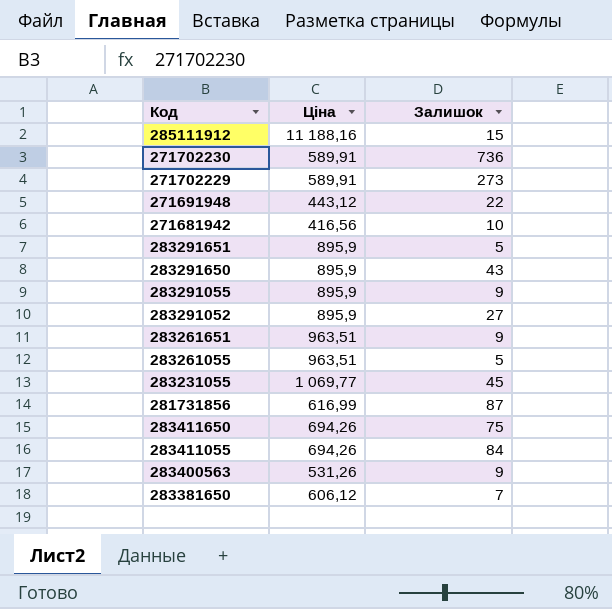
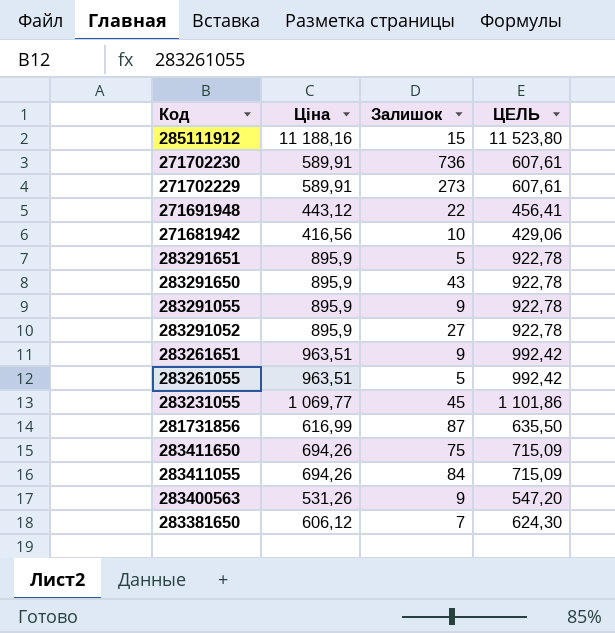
column ЦЕЛЬ | formula: none -> [Ціна] * 1,03

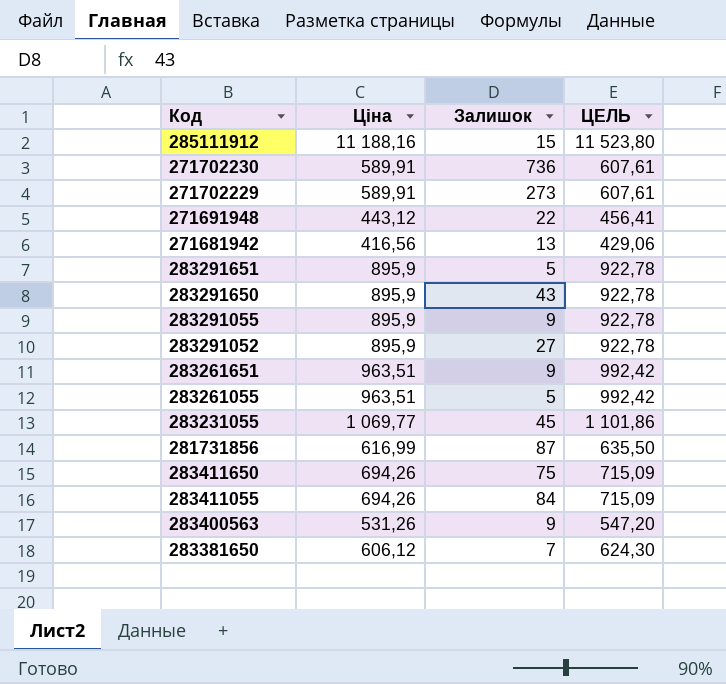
271681942 | Залишок: 10 -> 13

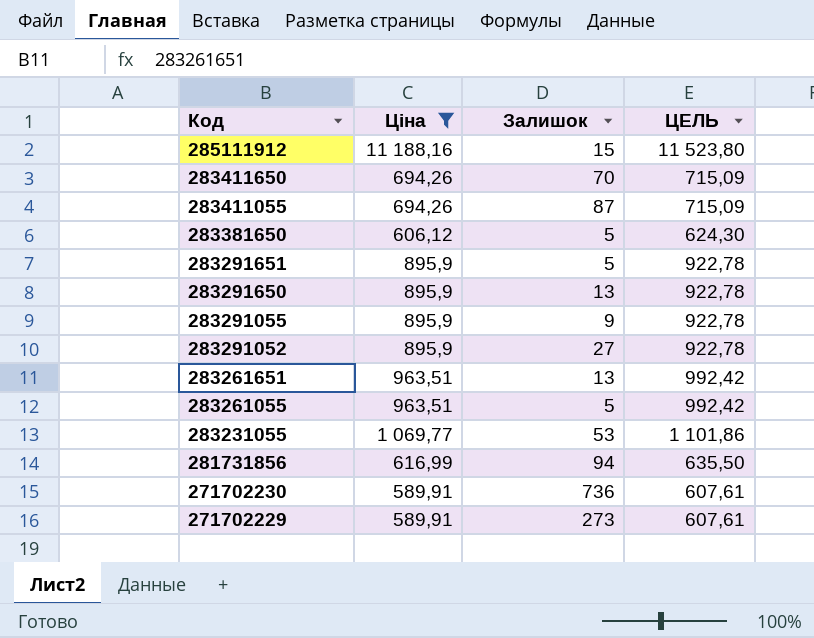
filter: none -> Ціна >= 589,91
row order: none -> Код descending
283411650 | Залишок: 75 -> 70
283411055 | Залишок: 84 -> 87
283381650 | Залишок: 7 -> 5
283291650 | Залишок: 43 -> 13
283261651 | Залишок: 9 -> 13
283231055 | Залишок: 45 -> 53
281731856 | Залишок: 87 -> 94

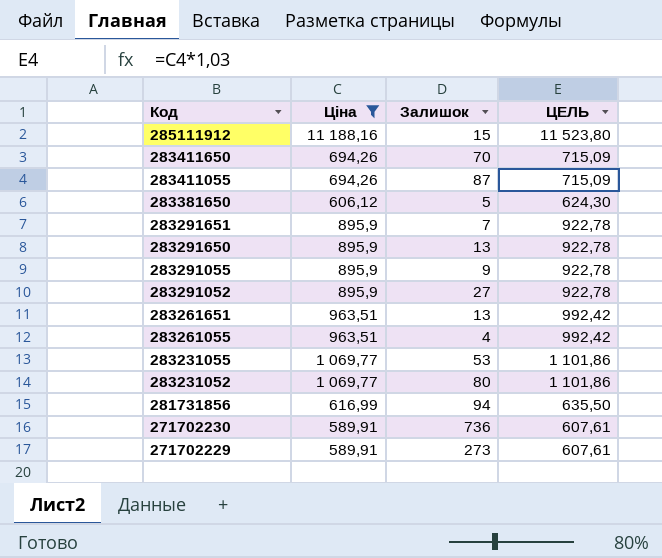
283291651 | Залишок: 5 -> 7
283261055 | Залишок: 5 -> 4
row 283231052: none -> 1 069,77 | 80 | 1 101,86

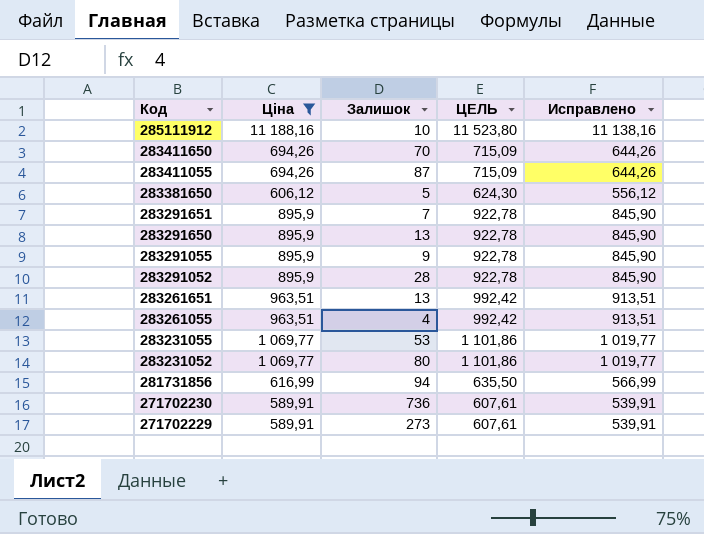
column Исправлено | formula: none -> [Ціна] - 50
285111912 | Залишок: 15 -> 10
283291052 | Залишок: 27 -> 28

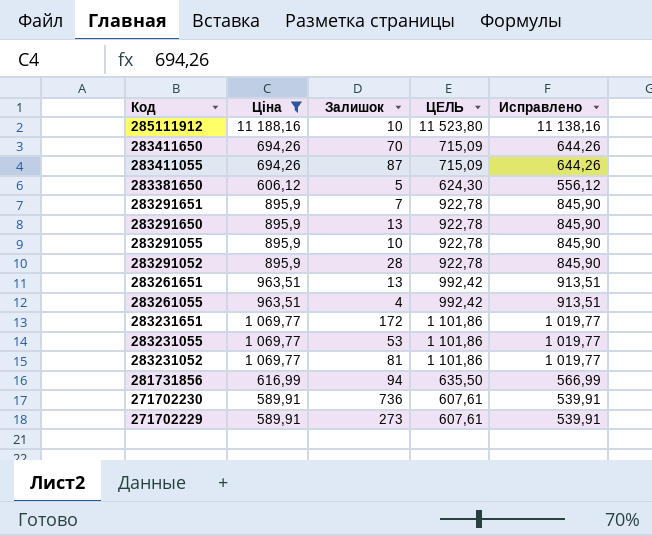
283291055 | Залишок: 9 -> 10
row 283231651: none -> 1 069,77 | 172 | 1 101,86 | 1 019,77
283231052 | Залишок: 80 -> 81

